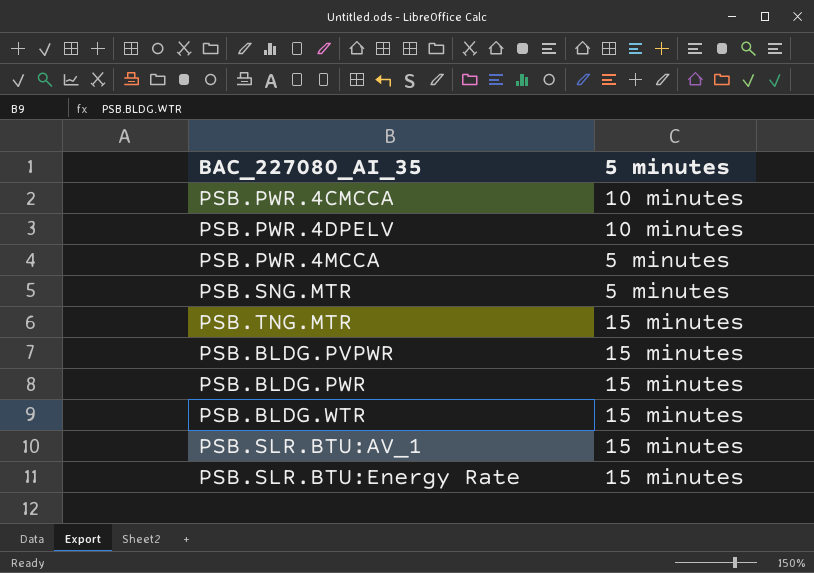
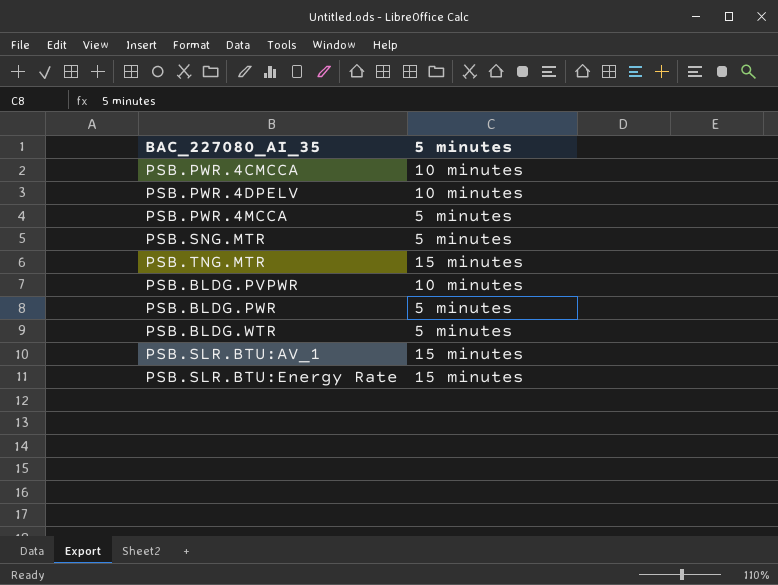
PSB.BLDG.PVPWR | 5 minutes: 15 minutes -> 10 minutes
PSB.BLDG.PWR | 5 minutes: 15 minutes -> 5 minutes
PSB.BLDG.WTR | 5 minutes: 15 minutes -> 5 minutes

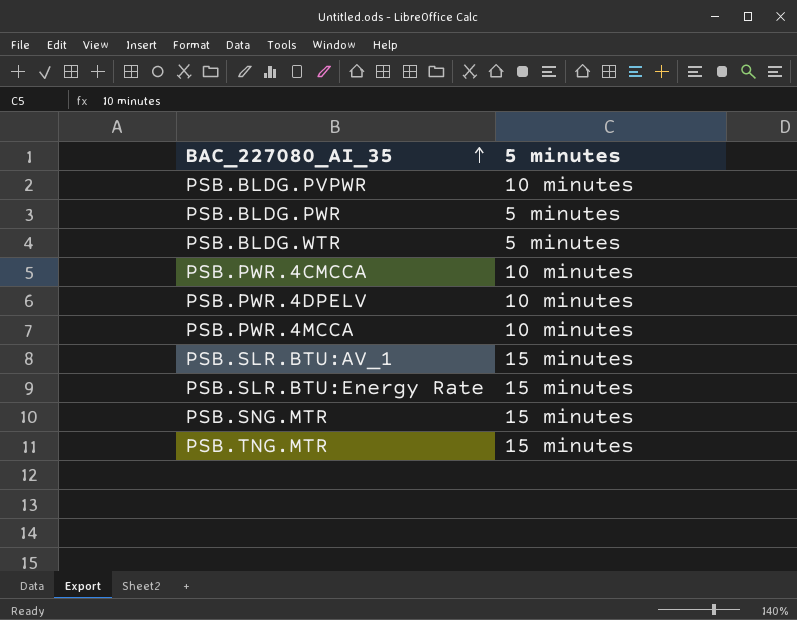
row order: none -> BAC_227080_AI_35 ascending
PSB.PWR.4MCCA | 5 minutes: 5 minutes -> 10 minutes
PSB.SNG.MTR | 5 minutes: 5 minutes -> 15 minutes

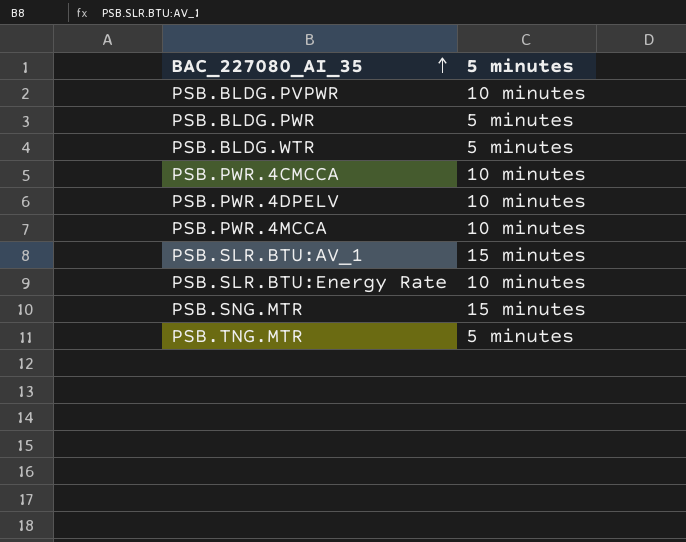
PSB.SLR.BTU:Energy Rate | 5 minutes: 15 minutes -> 10 minutes
PSB.TNG.MTR | 5 minutes: 15 minutes -> 5 minutes

